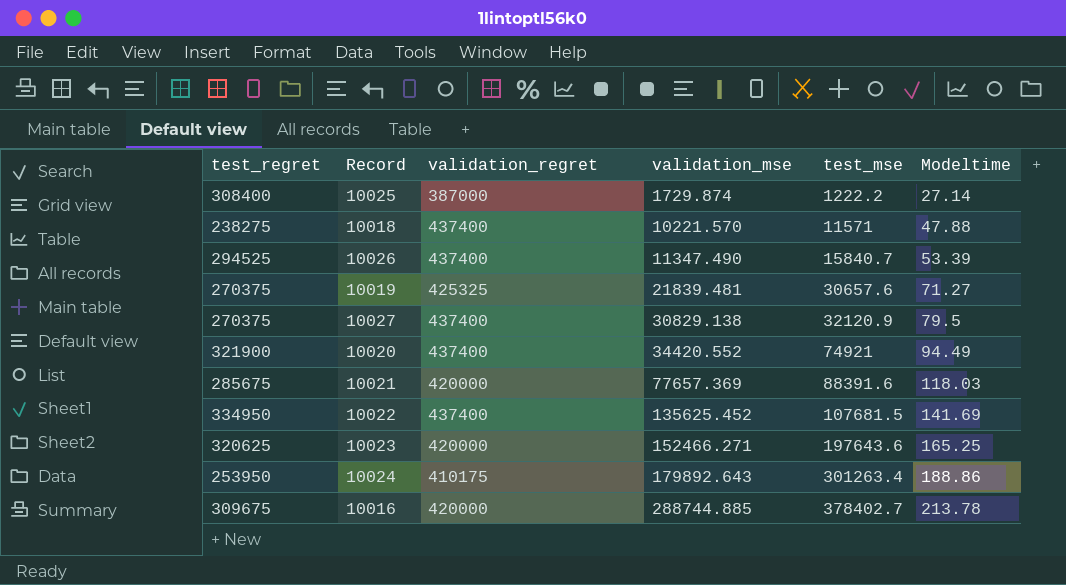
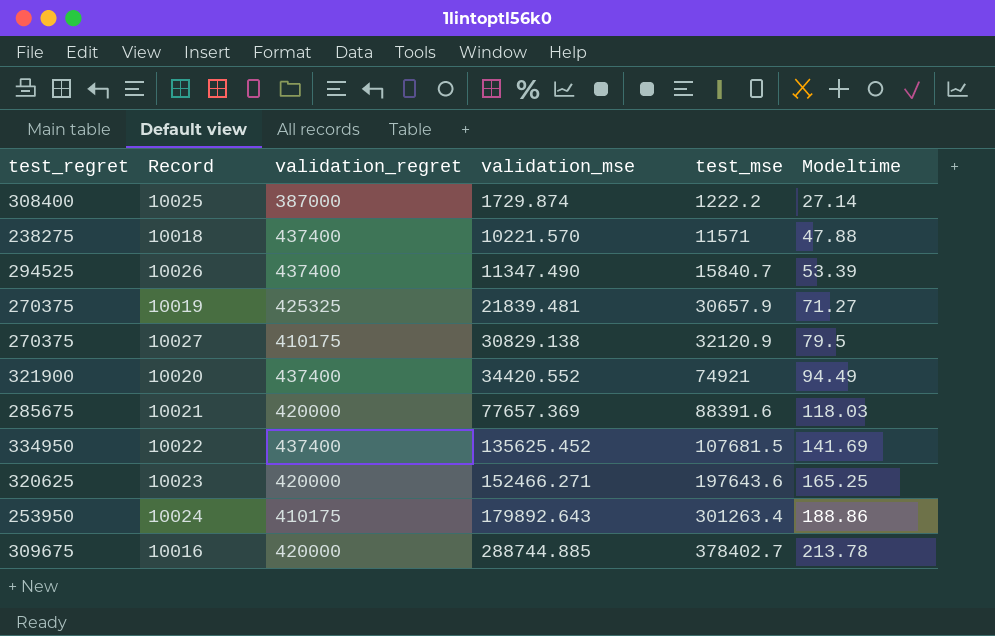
10019 | test_mse: 30657.6 -> 30657.9
10027 | validation_regret: 437400 -> 410175

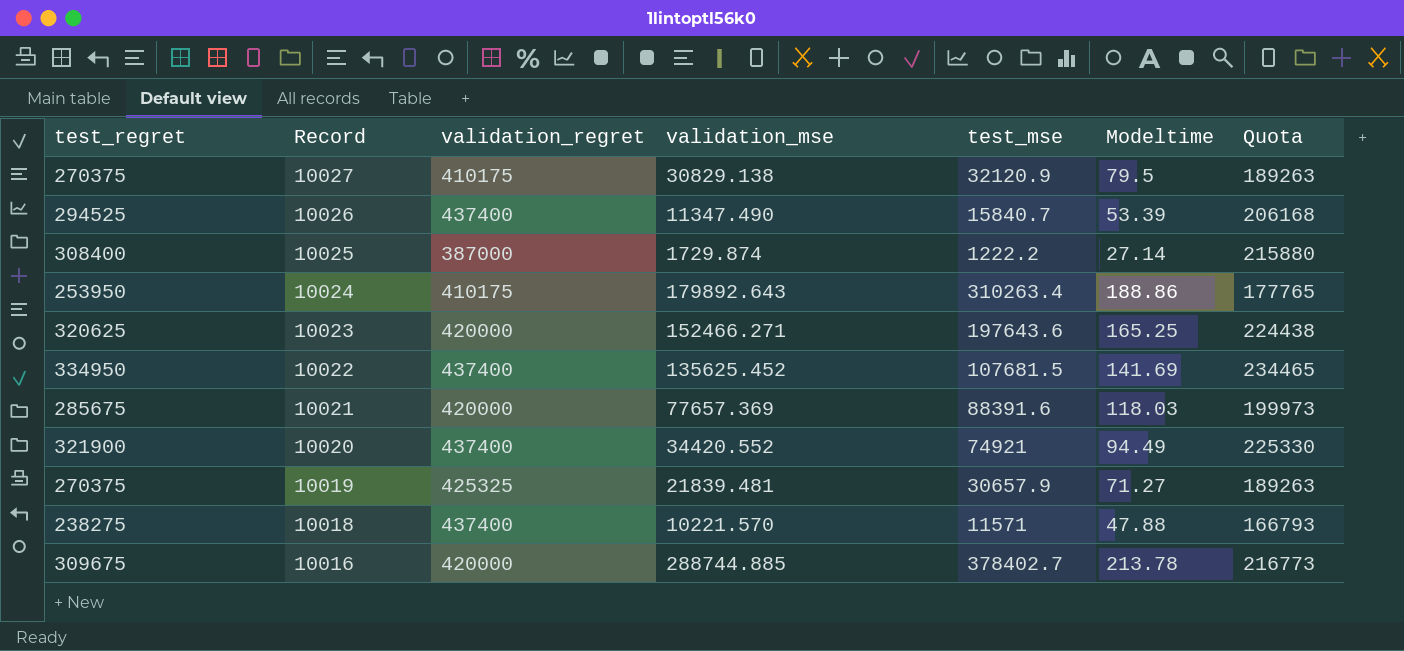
row order: validation_mse ascending -> Record descending
column Quota | formula: none -> [test_regret] * 0.7
10024 | test_mse: 301263.4 -> 310263.4

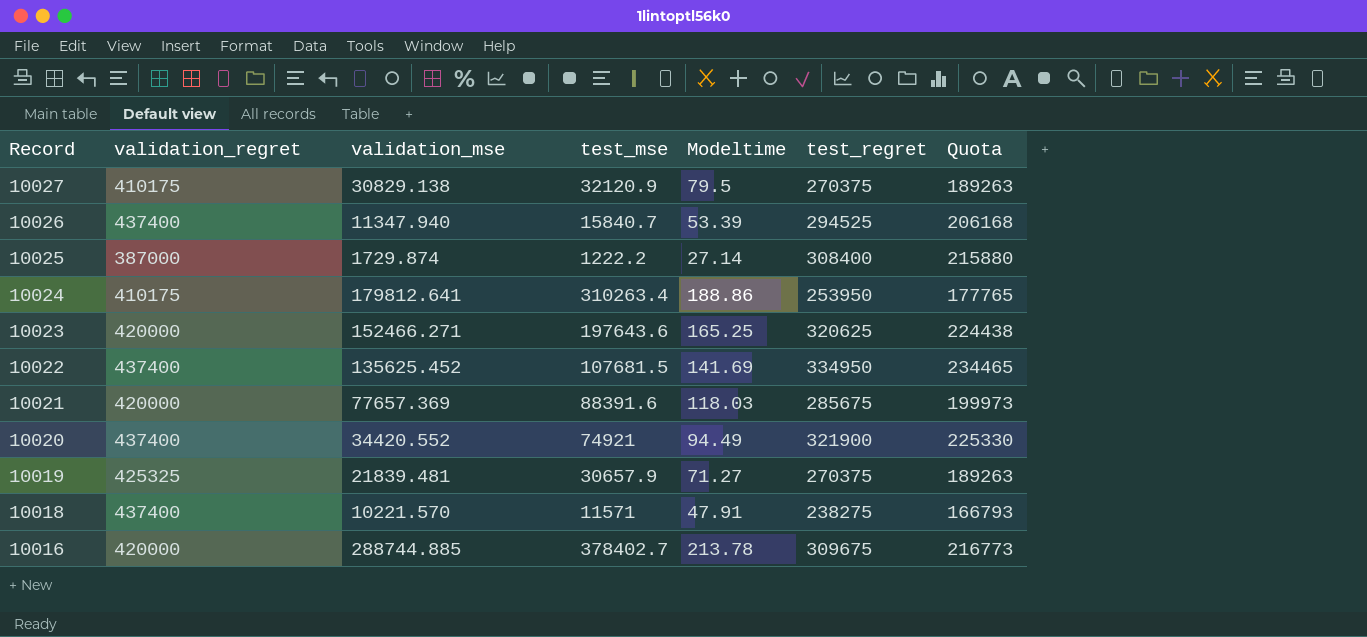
column test_regret | position: 1 -> 6
10026 | validation_mse: 11347.490 -> 11347.940
10024 | validation_mse: 179892.643 -> 179812.641
10018 | Modeltime: 47.88 -> 47.91

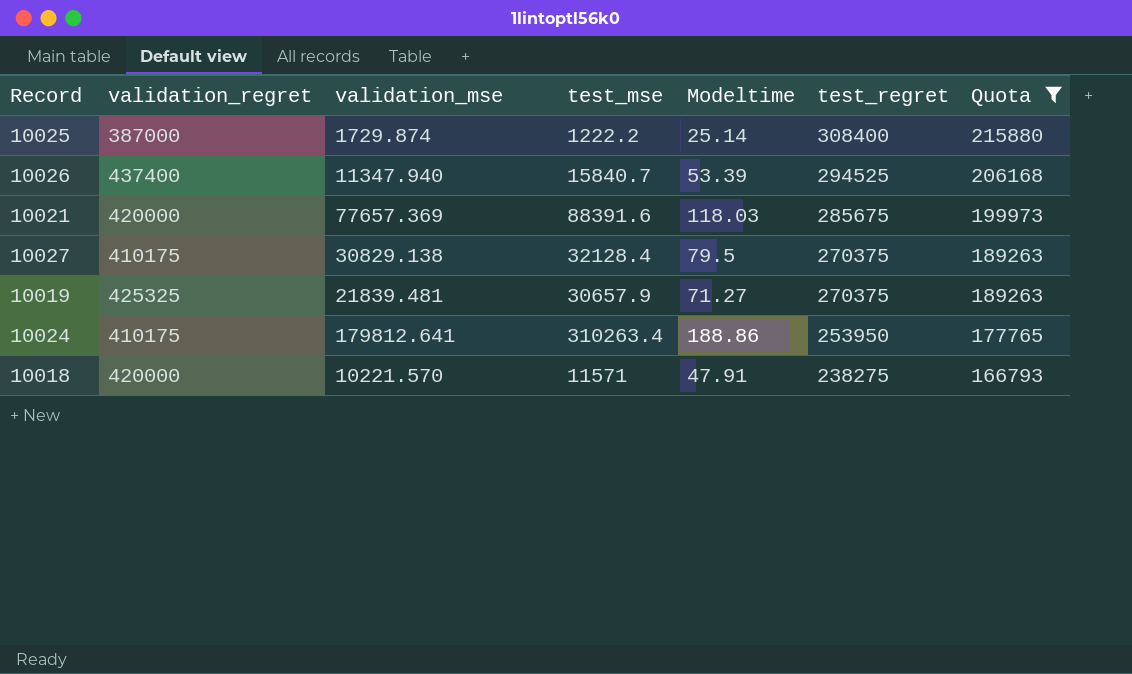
filter: none -> Quota <= 215880
row order: Record descending -> test_regret descending
10025 | Modeltime: 27.14 -> 25.14
10027 | test_mse: 32120.9 -> 32128.4
10018 | validation_regret: 437400 -> 420000

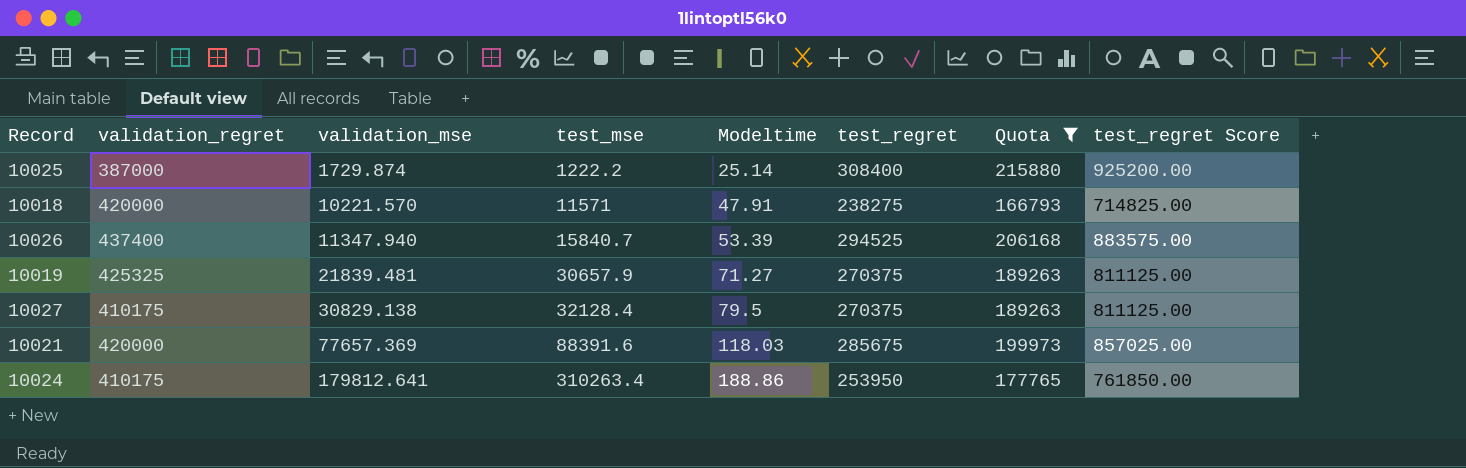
row order: test_regret descending -> validation_mse ascending
column test_regret Score | formula: none -> [test_regret] * 3

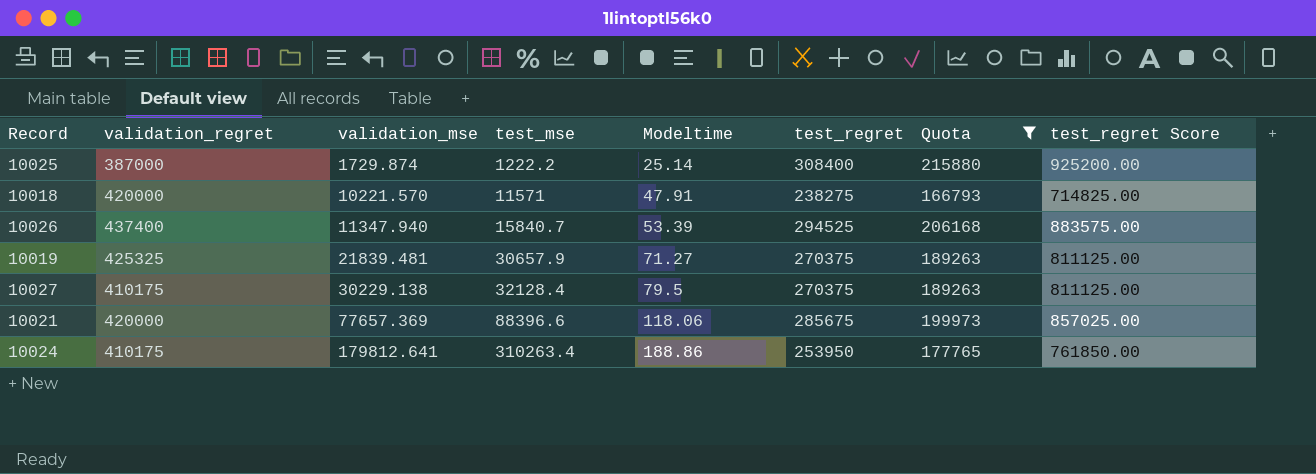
10027 | validation_mse: 30829.138 -> 30229.138
10021 | test_mse: 88391.6 -> 88396.6
10021 | Modeltime: 118.03 -> 118.06

